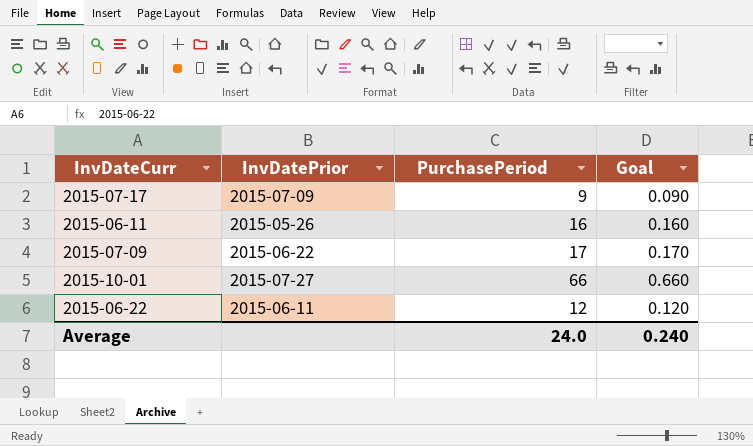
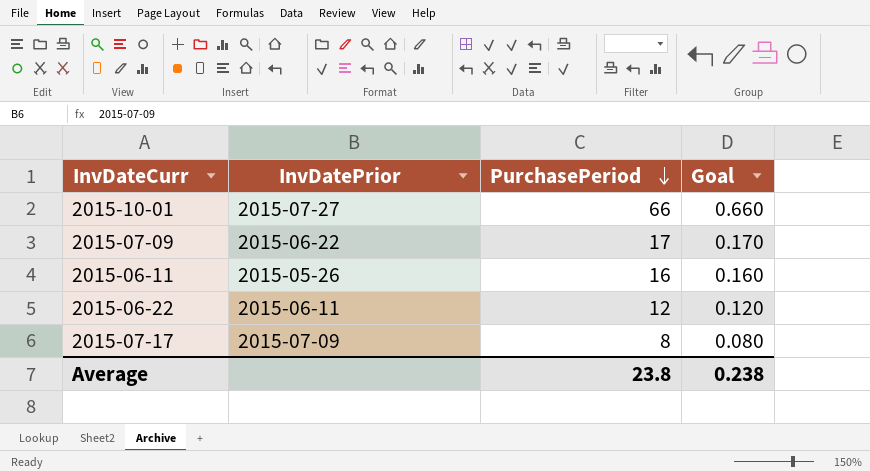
row order: none -> PurchasePeriod descending
2015-07-17 | PurchasePeriod: 9 -> 8
2015-07-17 | Goal: 0.090 -> 0.080
Average | PurchasePeriod: 24.0 -> 23.8
Average | Goal: 0.240 -> 0.238

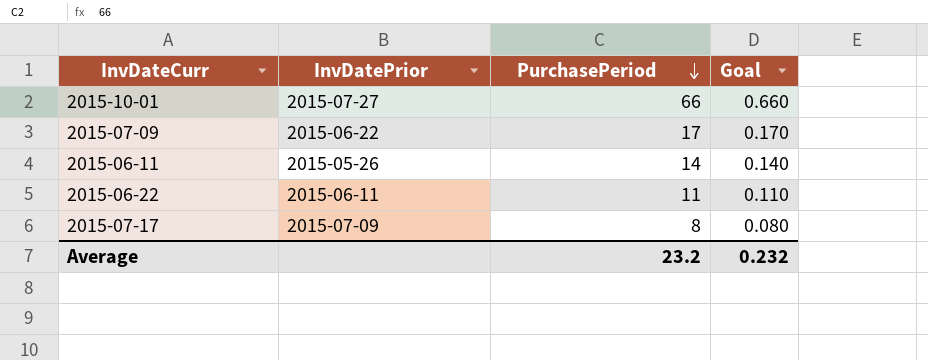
2015-06-11 | PurchasePeriod: 16 -> 14
2015-06-11 | Goal: 0.160 -> 0.140
2015-06-22 | PurchasePeriod: 12 -> 11
2015-06-22 | Goal: 0.120 -> 0.110
Average | PurchasePeriod: 23.8 -> 23.2
Average | Goal: 0.238 -> 0.232

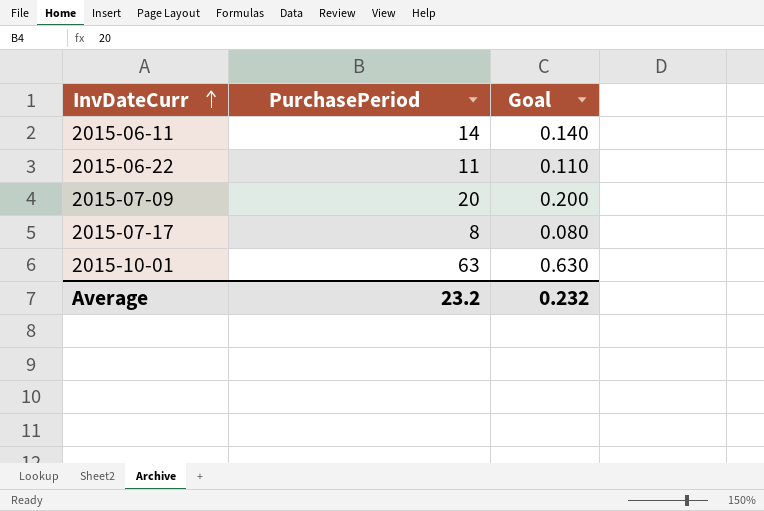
row order: PurchasePeriod descending -> InvDateCurr ascending
column InvDatePrior | position: 2 -> none
2015-07-09 | PurchasePeriod: 17 -> 20
2015-07-09 | Goal: 0.170 -> 0.200
2015-10-01 | PurchasePeriod: 66 -> 63
2015-10-01 | Goal: 0.660 -> 0.630

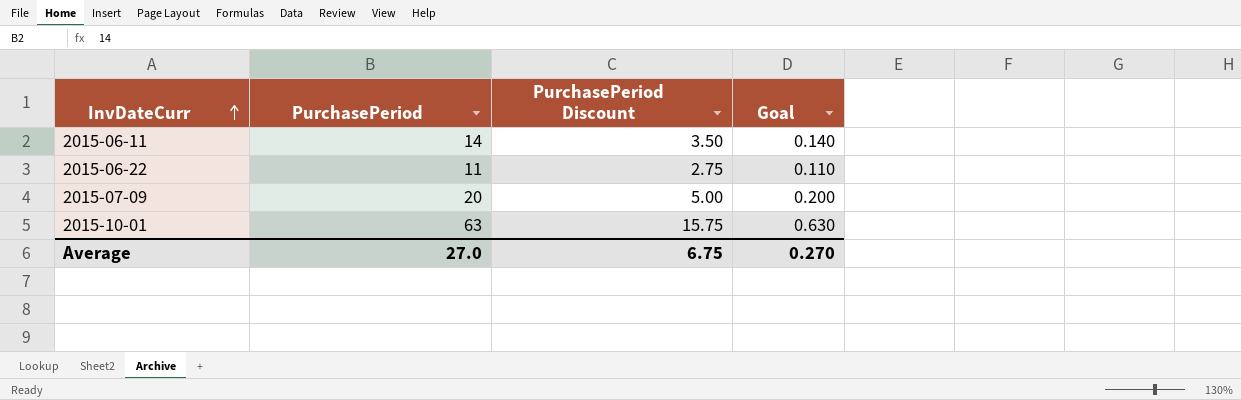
column PurchasePeriod Discount | formula: none -> [PurchasePeriod] * 0.25
row 2015-07-17: 8 | 0.080 -> none
Average | PurchasePeriod: 23.2 -> 27.0
Average | Goal: 0.232 -> 0.270

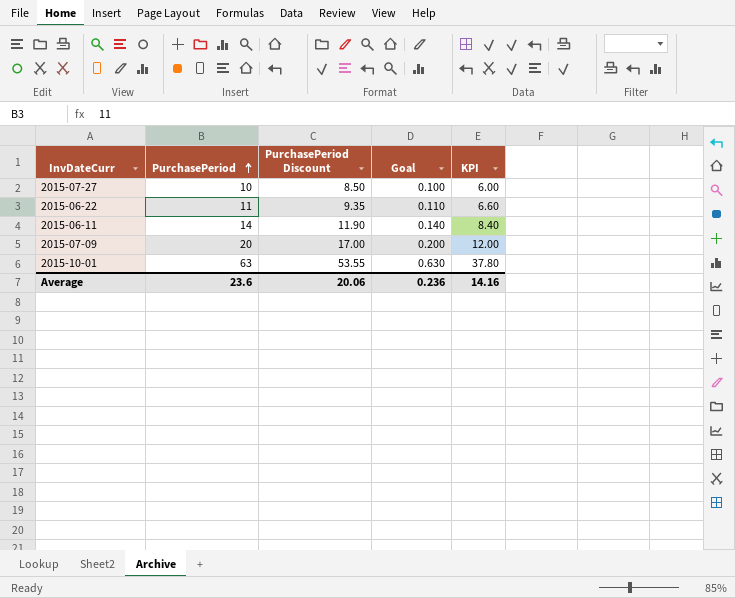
row order: InvDateCurr ascending -> PurchasePeriod ascending
column PurchasePeriod Discount | formula: [PurchasePeriod] * 0.25 -> [PurchasePeriod] * 0.85
column KPI | formula: none -> [PurchasePeriod] * 0.6
row 2015-07-27: none -> 10 | 8.50 | 0.100 | 6.00
Average | PurchasePeriod: 27.0 -> 23.6
Average | PurchasePeriod Discount: 6.75 -> 20.06
Average | Goal: 0.270 -> 0.236

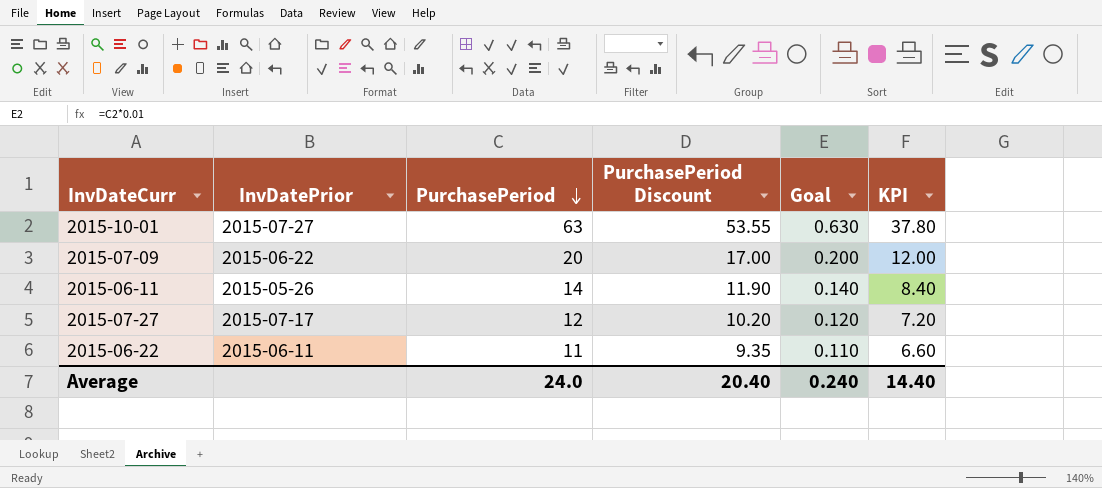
row order: PurchasePeriod ascending -> PurchasePeriod descending
column InvDatePrior | position: none -> 2
2015-07-27 | PurchasePeriod: 10 -> 12
2015-07-27 | PurchasePeriod Discount: 8.50 -> 10.20
2015-07-27 | Goal: 0.100 -> 0.120
2015-07-27 | KPI: 6.00 -> 7.20
Average | PurchasePeriod: 23.6 -> 24.0
Average | PurchasePeriod Discount: 20.06 -> 20.40
Average | Goal: 0.236 -> 0.240
Average | KPI: 14.16 -> 14.40

